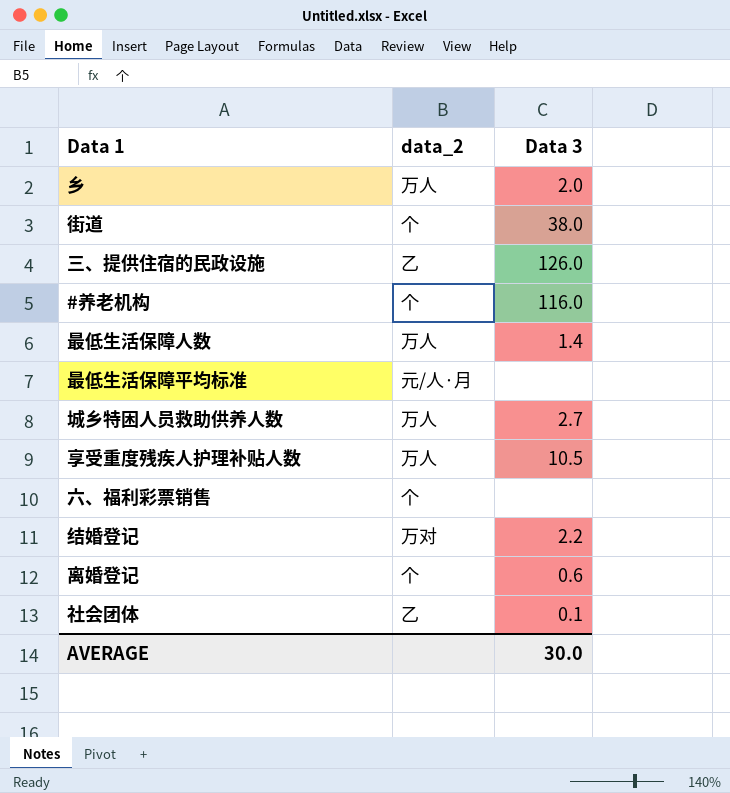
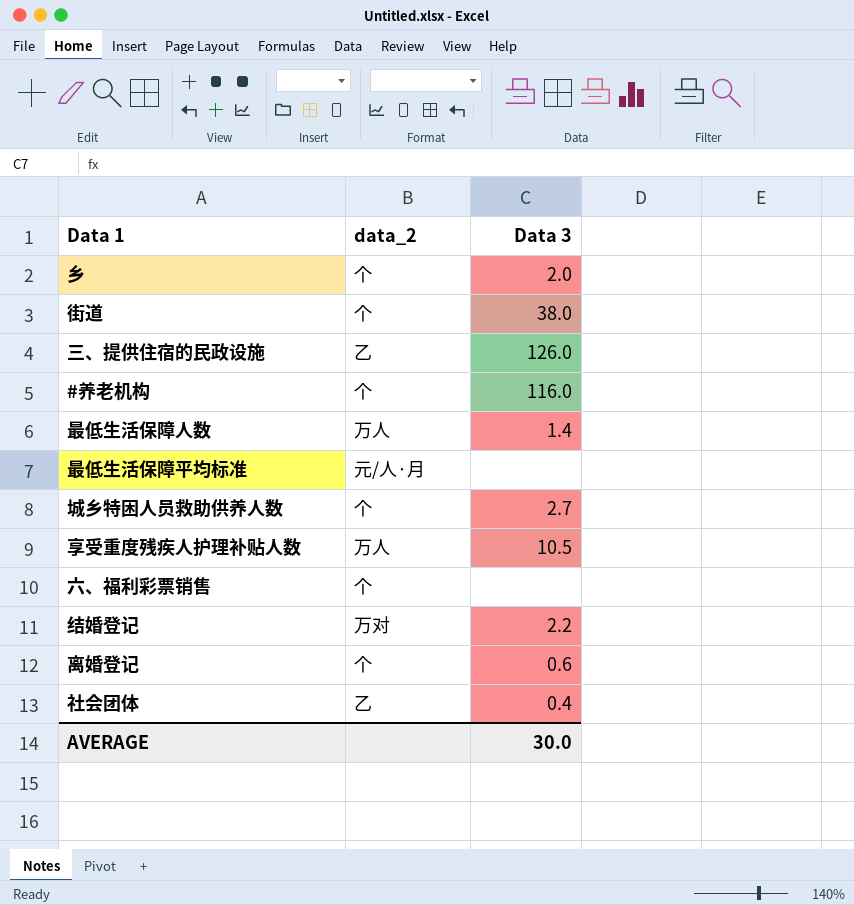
乡 | data_2: 万人 -> 个
城乡特困人员救助供养人数 | data_2: 万人 -> 个
社会团体 | Data 3: 0.1 -> 0.4

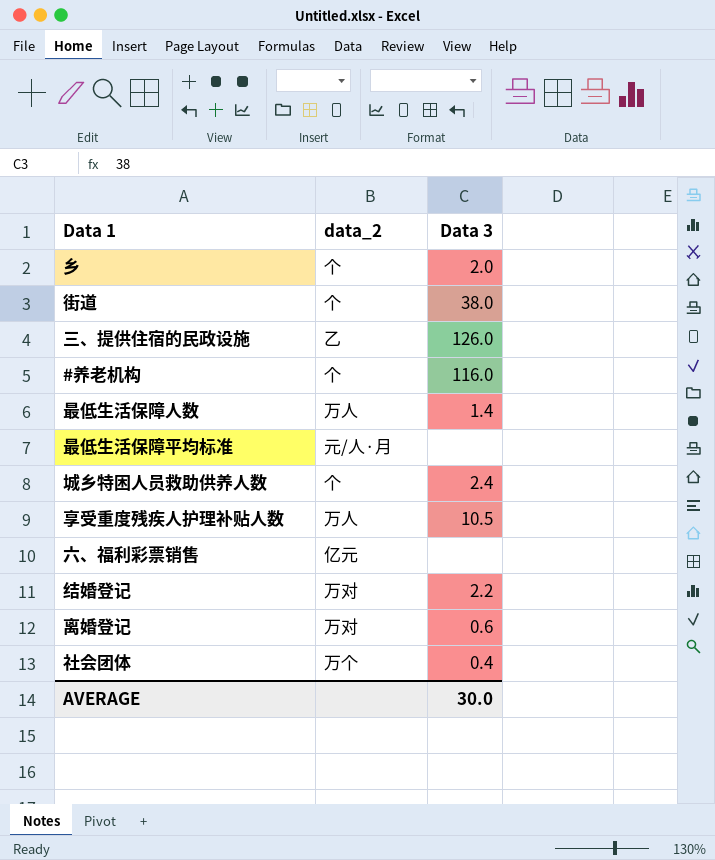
城乡特困人员救助供养人数 | Data 3: 2.7 -> 2.4
六、福利彩票销售 | data_2: 个 -> 亿元
离婚登记 | data_2: 个 -> 万对
社会团体 | data_2: 乙 -> 万个

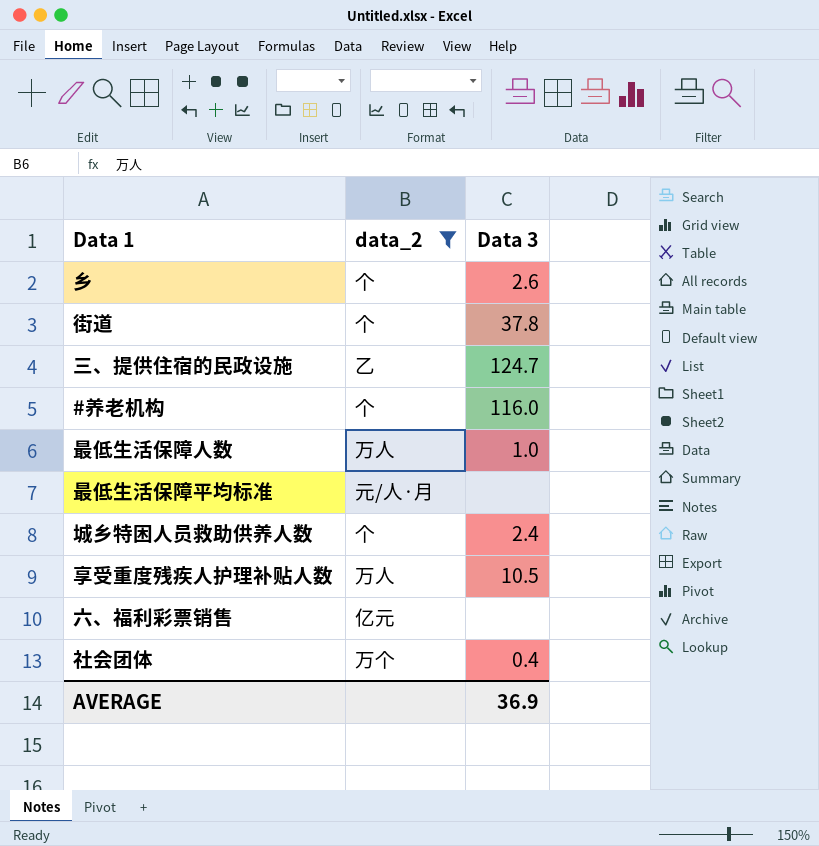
filter: none -> data_2 != 万对
乡 | Data 3: 2.0 -> 2.6
街道 | Data 3: 38.0 -> 37.8
三、提供住宿的民政设施 | Data 3: 126.0 -> 124.7
最低生活保障人数 | Data 3: 1.4 -> 1.0
AVERAGE | Data 3: 30.0 -> 36.9

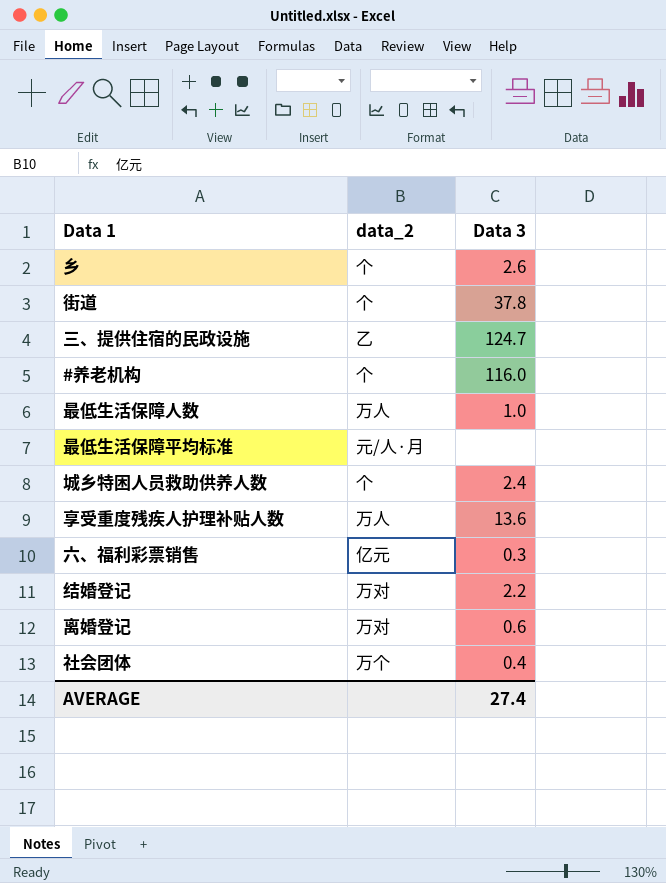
filter: data_2 != 万对 -> none
享受重度残疾人护理补贴人数 | Data 3: 10.5 -> 13.6
六、福利彩票销售 | Data 3: none -> 0.3
AVERAGE | Data 3: 36.9 -> 27.4

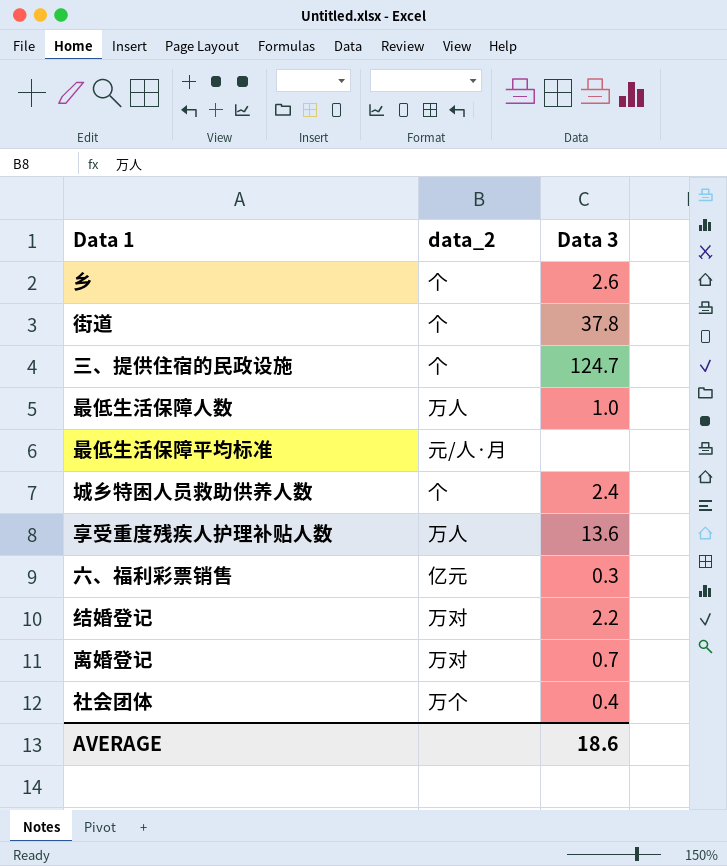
row #养老机构: 个 | 116.0 -> none
三、提供住宿的民政设施 | data_2: 乙 -> 个
离婚登记 | Data 3: 0.6 -> 0.7
AVERAGE | Data 3: 27.4 -> 18.6

